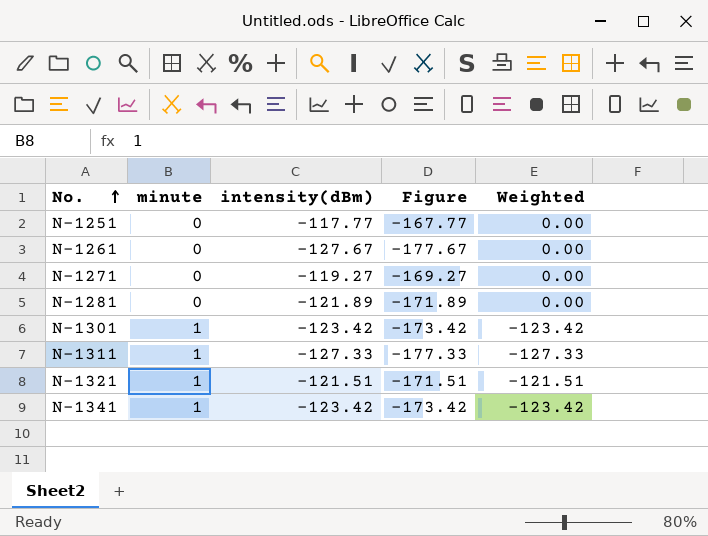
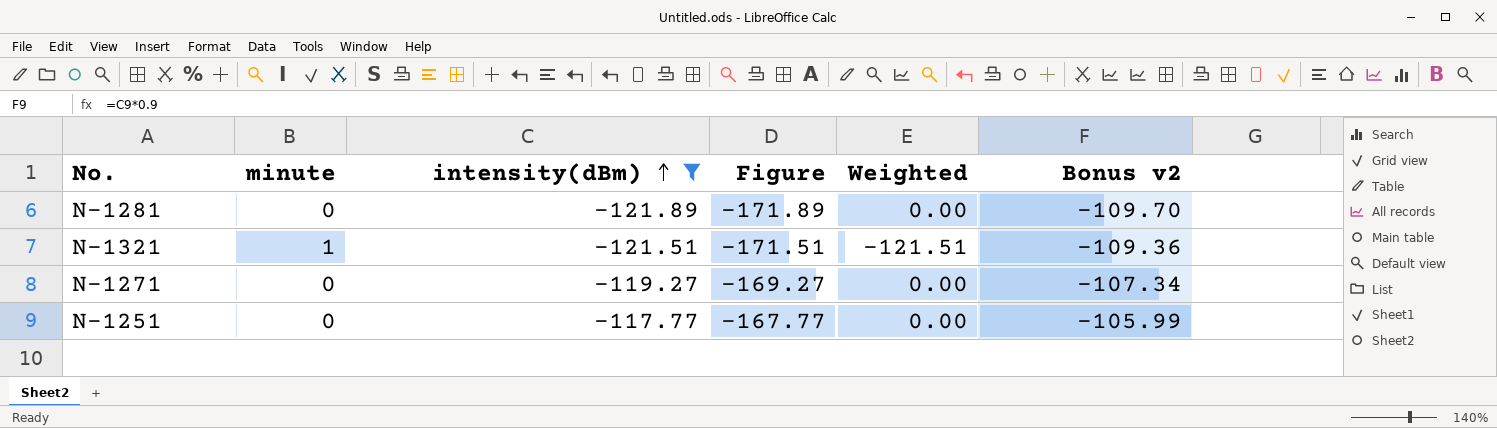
filter: none -> intensity(dBm) >= -121.89
row order: No. ascending -> intensity(dBm) ascending
column Bonus v2 | formula: none -> [intensity(dBm)] * 0.9

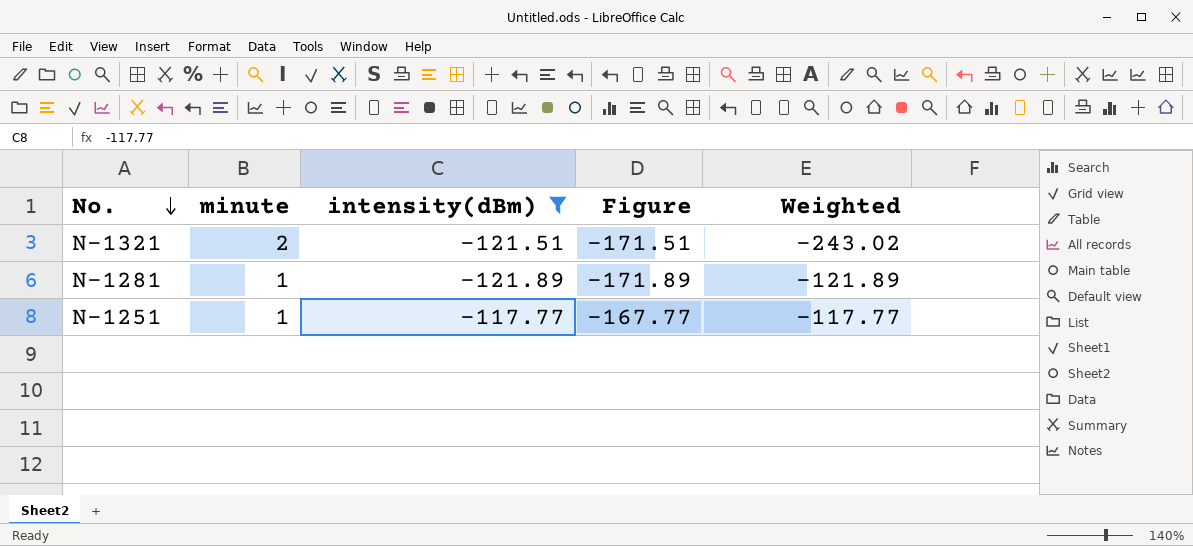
row order: intensity(dBm) ascending -> No. descending
column Bonus v2 | formula: [intensity(dBm)] * 0.9 -> none
row N-1271: 0 | -119.27 | -169.27 | 0.00 | -107.34 -> none
N-1321 | minute: 1 -> 2
N-1321 | Weighted: -121.51 -> -243.02
N-1281 | minute: 0 -> 1
N-1281 | Weighted: 0.00 -> -121.89
N-1251 | minute: 0 -> 1
N-1251 | Weighted: 0.00 -> -117.77

